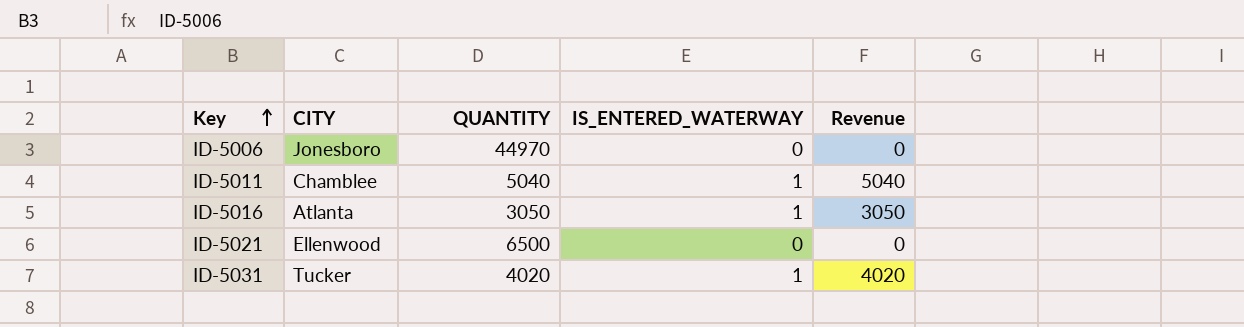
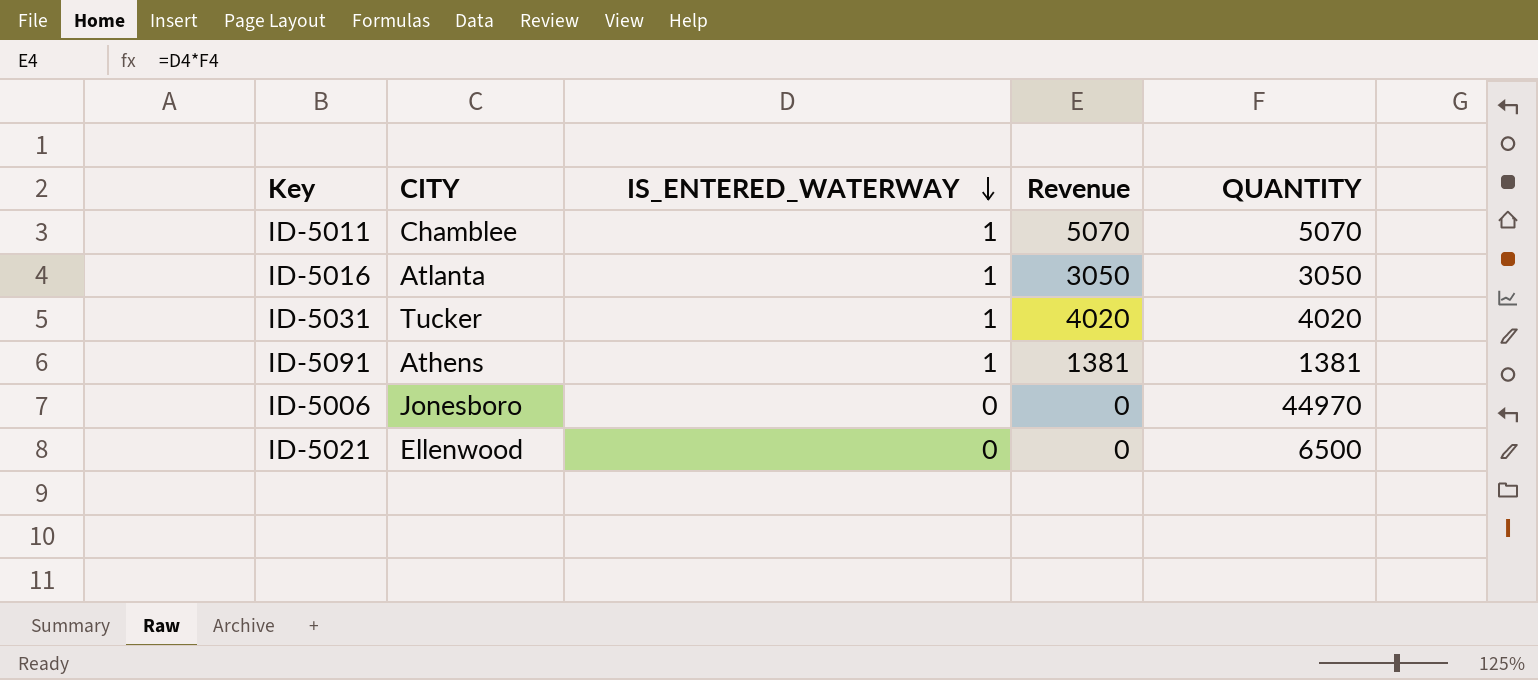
row order: Key ascending -> IS_ENTERED_WATERWAY descending
column QUANTITY | position: 3 -> 5
ID-5011 | Revenue: 5040 -> 5070
ID-5011 | QUANTITY: 5040 -> 5070
row ID-5091: none -> Athens | 1 | 1381 | 1381

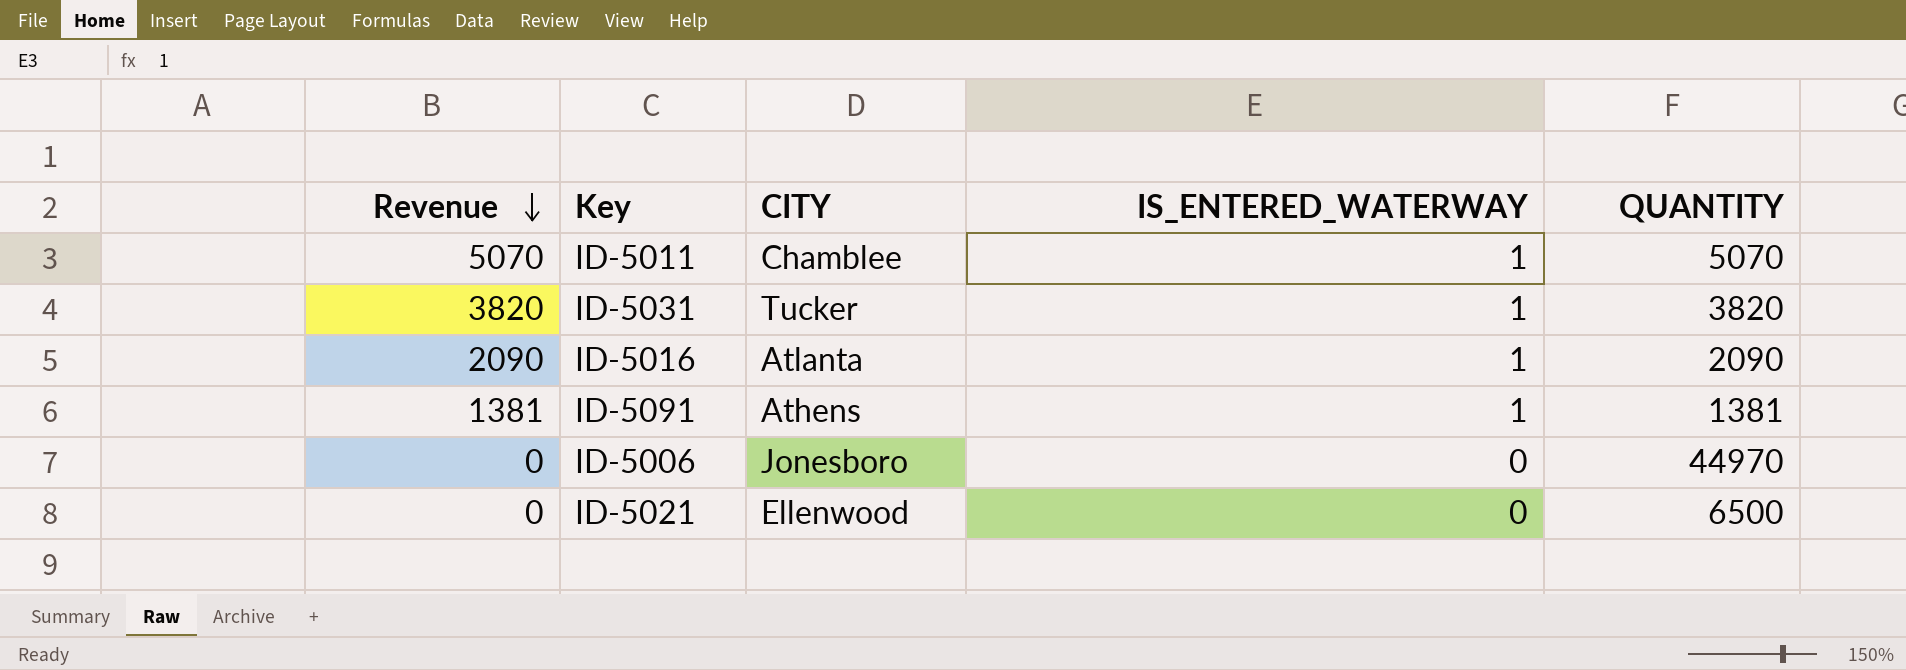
row order: IS_ENTERED_WATERWAY descending -> Revenue descending
column Revenue | position: 4 -> 1
ID-5031 | Revenue: 4020 -> 3820
ID-5031 | QUANTITY: 4020 -> 3820
ID-5016 | Revenue: 3050 -> 2090
ID-5016 | QUANTITY: 3050 -> 2090

